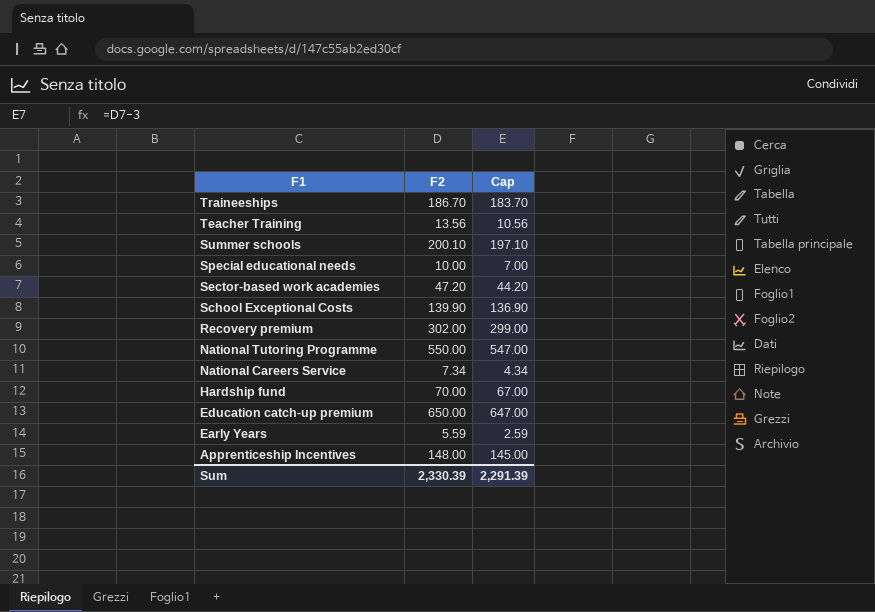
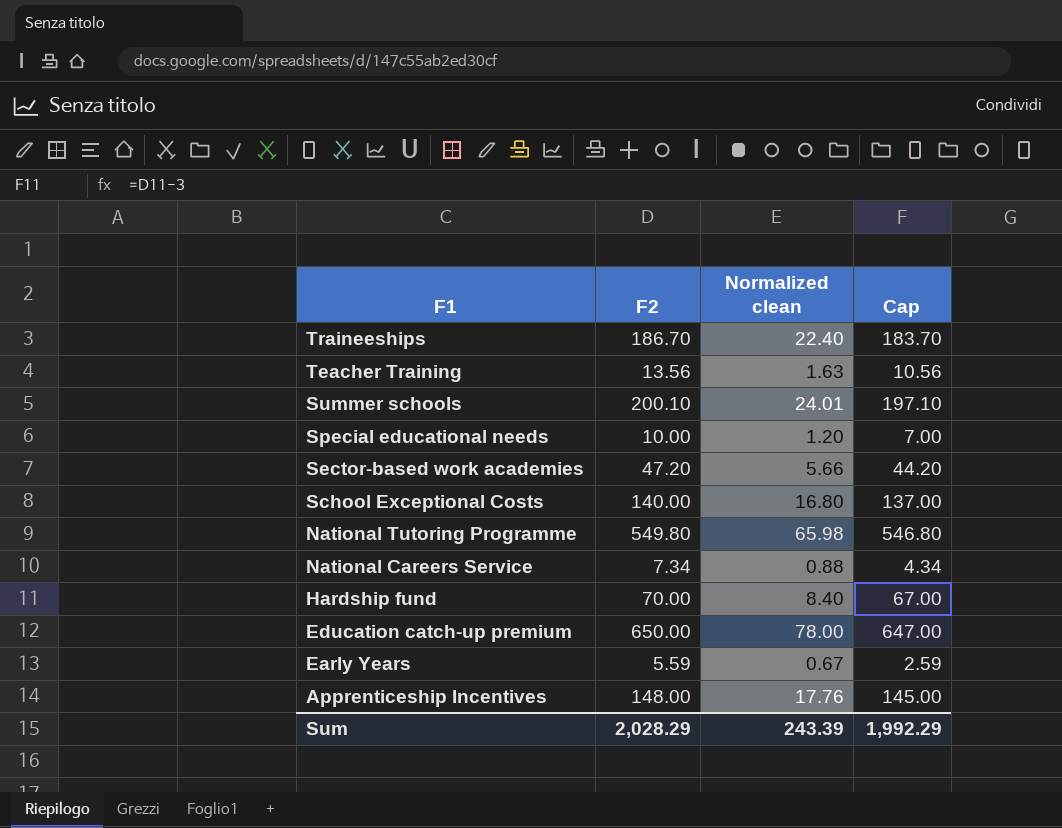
column Normalized clean | formula: none -> [F2] * 0.12
row Recovery premium: 302.00 | 299.00 -> none
School Exceptional Costs | F2: 139.90 -> 140.00
School Exceptional Costs | Cap: 136.90 -> 137.00
National Tutoring Programme | F2: 550.00 -> 549.80
National Tutoring Programme | Cap: 547.00 -> 546.80
Sum | F2: 2,330.39 -> 2,028.29
Sum | Cap: 2,291.39 -> 1,992.29

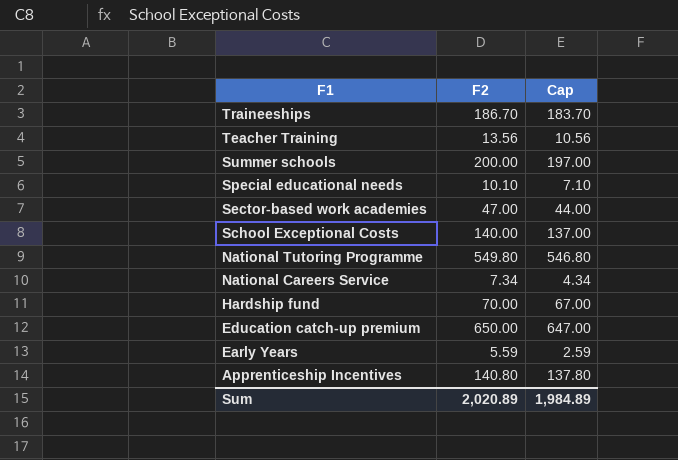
column Normalized clean | formula: [F2] * 0.12 -> none
Summer schools | F2: 200.10 -> 200.00
Summer schools | Cap: 197.10 -> 197.00
Special educational needs | F2: 10.00 -> 10.10
Special educational needs | Cap: 7.00 -> 7.10
Sector-based work academies | F2: 47.20 -> 47.00
Sector-based work academies | Cap: 44.20 -> 44.00
Apprenticeship Incentives | F2: 148.00 -> 140.80
Apprenticeship Incentives | Cap: 145.00 -> 137.80
Sum | F2: 2,028.29 -> 2,020.89
Sum | Cap: 1,992.29 -> 1,984.89

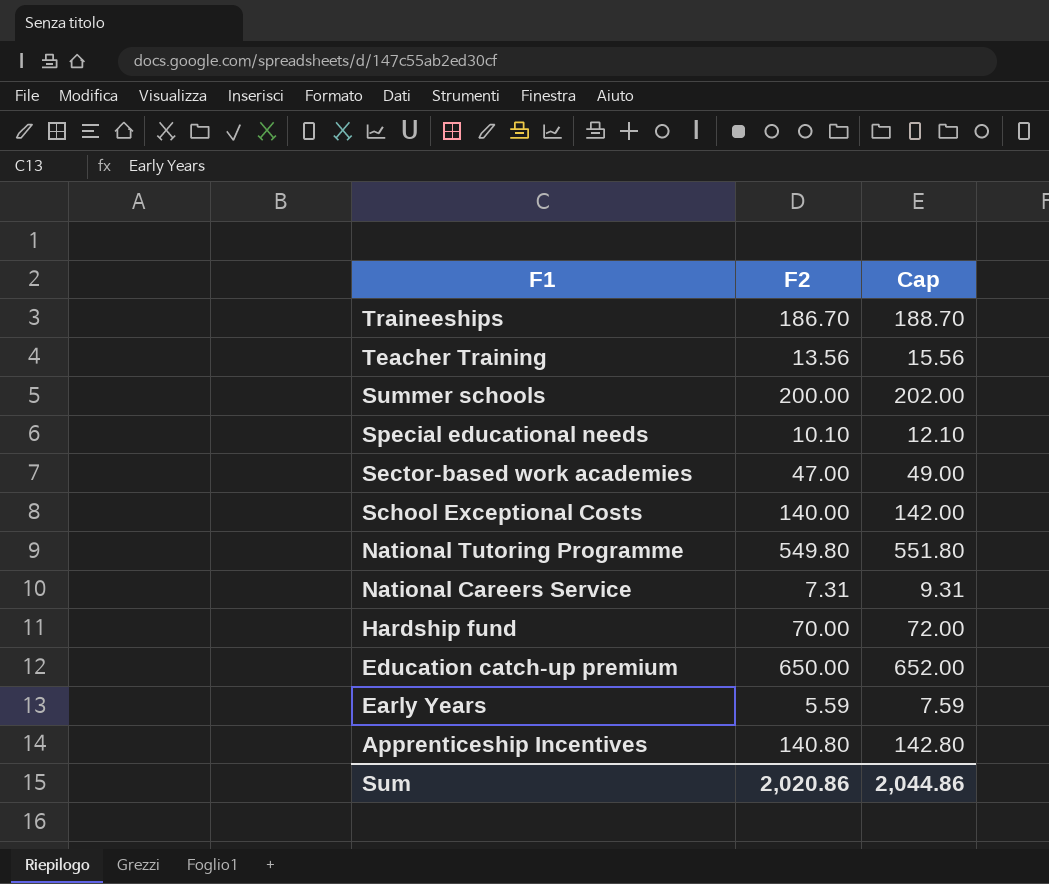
column Cap | formula: [F2] - 3 -> [F2] + 2
National Careers Service | F2: 7.34 -> 7.31
Sum | F2: 2,020.89 -> 2,020.86
Sum | Cap: 1,984.89 -> 2,044.86

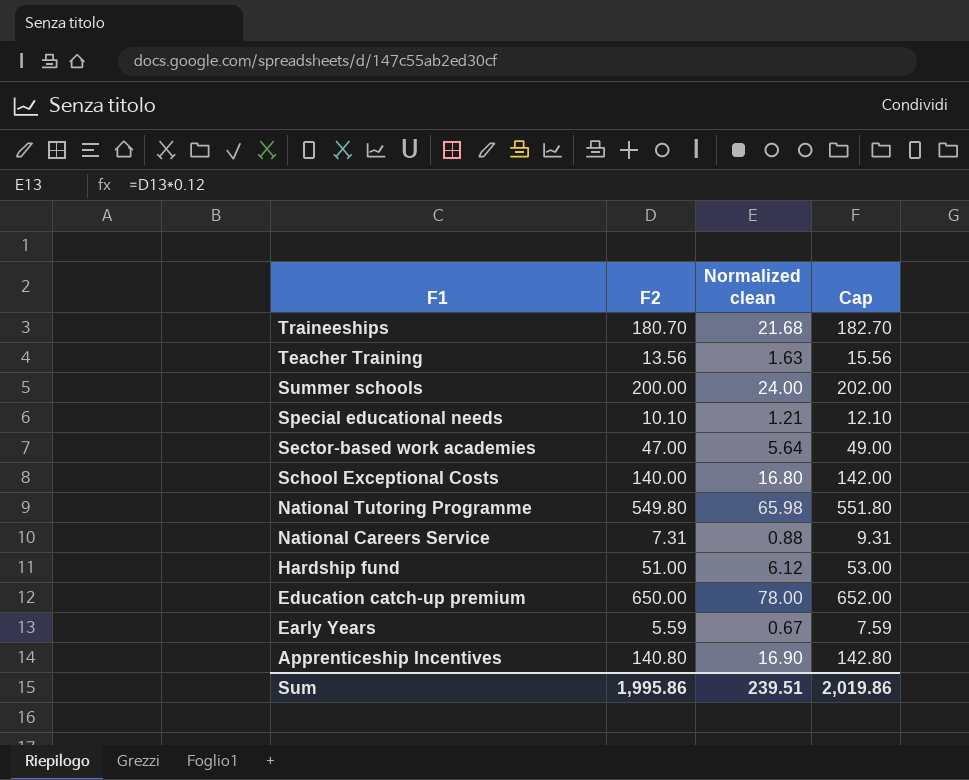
column Normalized clean | formula: none -> [F2] * 0.12
Traineeships | F2: 186.70 -> 180.70
Traineeships | Cap: 188.70 -> 182.70
Hardship fund | F2: 70.00 -> 51.00
Hardship fund | Cap: 72.00 -> 53.00
Sum | F2: 2,020.86 -> 1,995.86
Sum | Cap: 2,044.86 -> 2,019.86

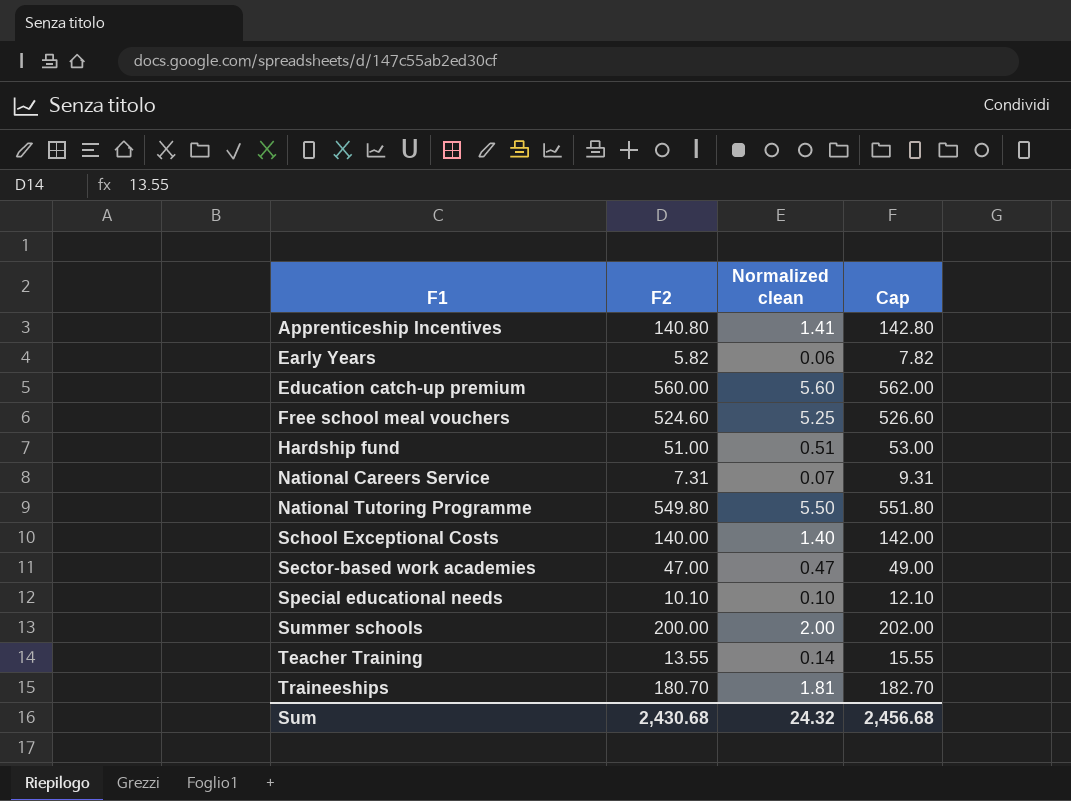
row order: F1 descending -> F1 ascending
column Normalized clean | formula: [F2] * 0.12 -> [F2] * 0.01
Early Years | F2: 5.59 -> 5.82
Early Years | Cap: 7.59 -> 7.82
Education catch-up premium | F2: 650.00 -> 560.00
Education catch-up premium | Cap: 652.00 -> 562.00
row Free school meal vouchers: none -> 524.60 | 5.25 | 526.60
Teacher Training | F2: 13.56 -> 13.55
Teacher Training | Cap: 15.56 -> 15.55
Sum | F2: 1,995.86 -> 2,430.68
Sum | Normalized clean: 239.51 -> 24.32
Sum | Cap: 2,019.86 -> 2,456.68

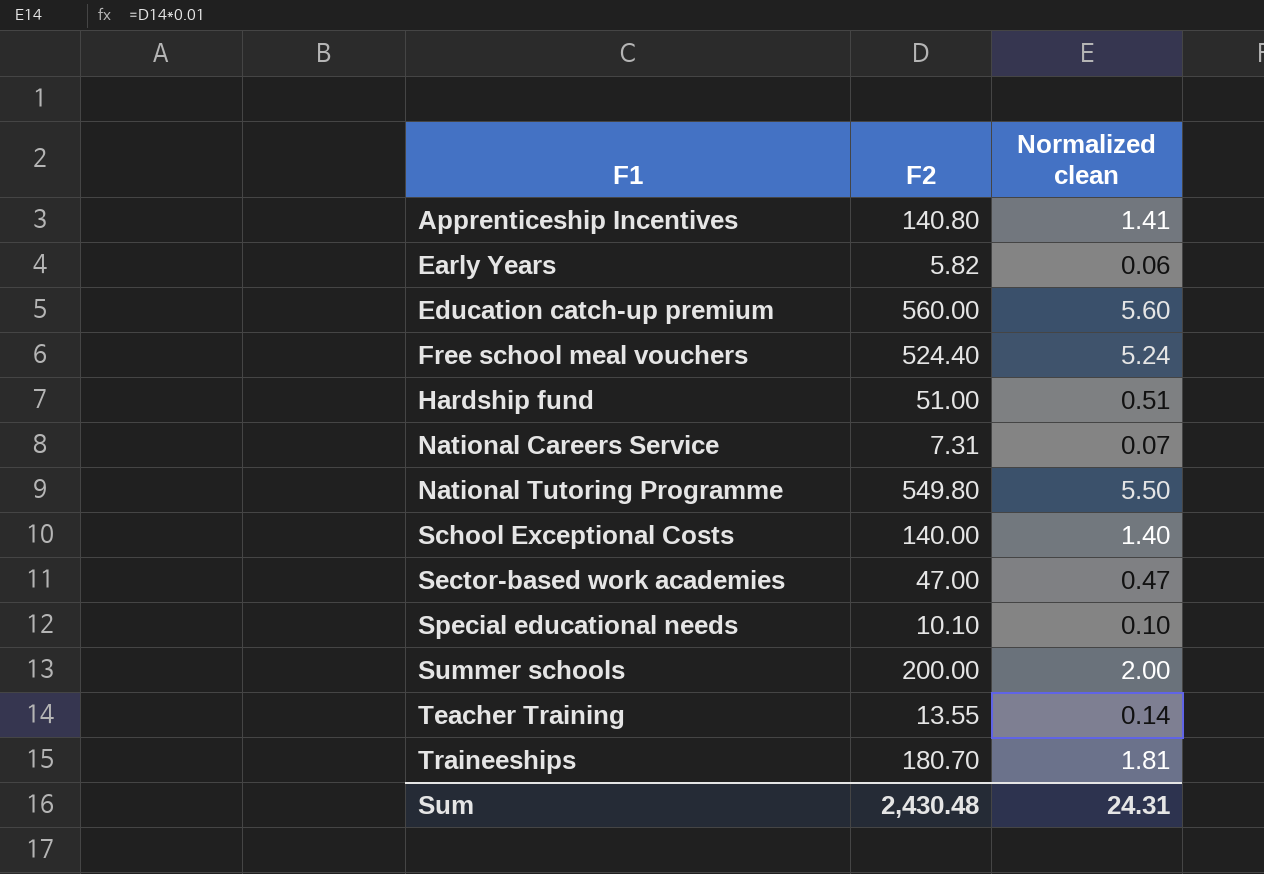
column Cap | formula: [F2] + 2 -> none
Free school meal vouchers | F2: 524.60 -> 524.40
Free school meal vouchers | Normalized clean: 5.25 -> 5.24
Sum | F2: 2,430.68 -> 2,430.48
Sum | Normalized clean: 24.32 -> 24.31

